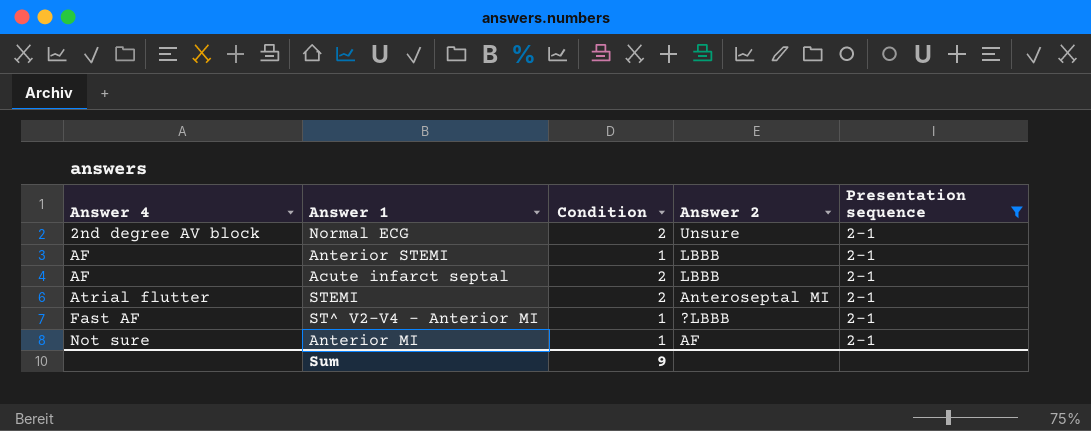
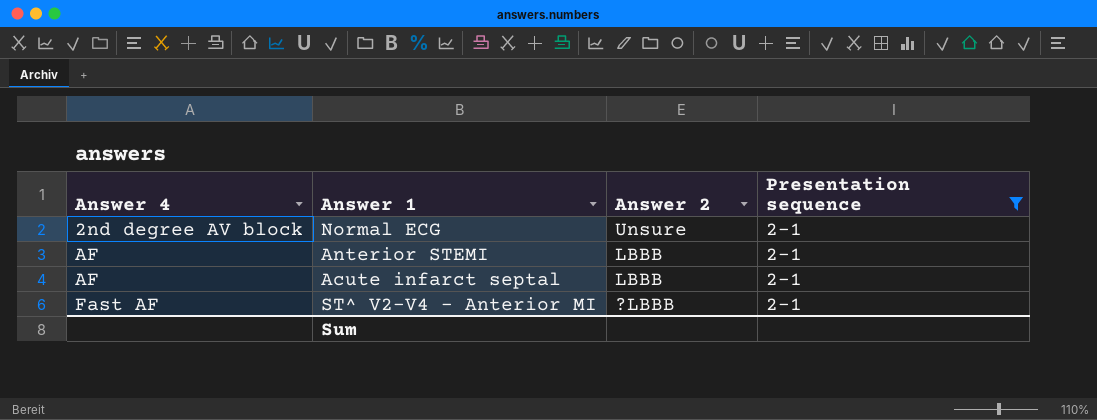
column Condition | position: 3 -> none
row STEMI: Atrial flutter | 2 | Anteroseptal MI | 2-1 -> none
row Anterior MI: Not sure | 1 | AF | 2-1 -> none

